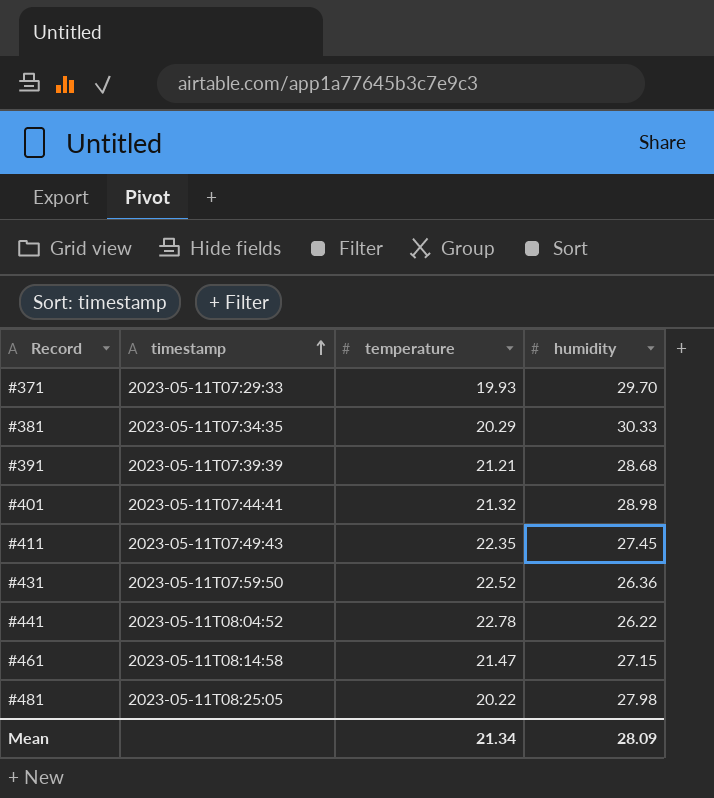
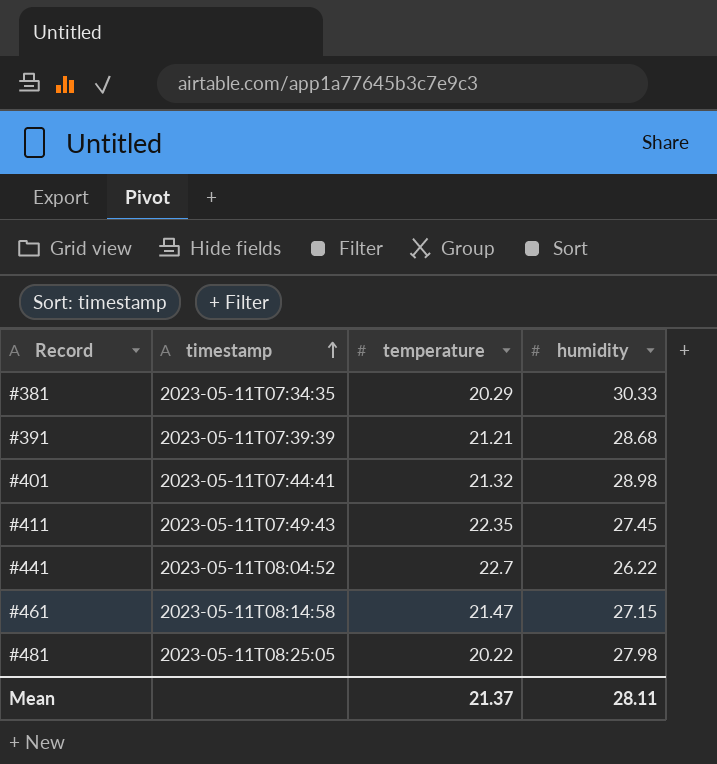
row #371: 2023-05-11T07:29:33 | 19.93 | 29.70 -> none
row #431: 2023-05-11T07:59:50 | 22.52 | 26.36 -> none
#441 | temperature: 22.78 -> 22.7
Mean | temperature: 21.34 -> 21.37
Mean | humidity: 28.09 -> 28.11

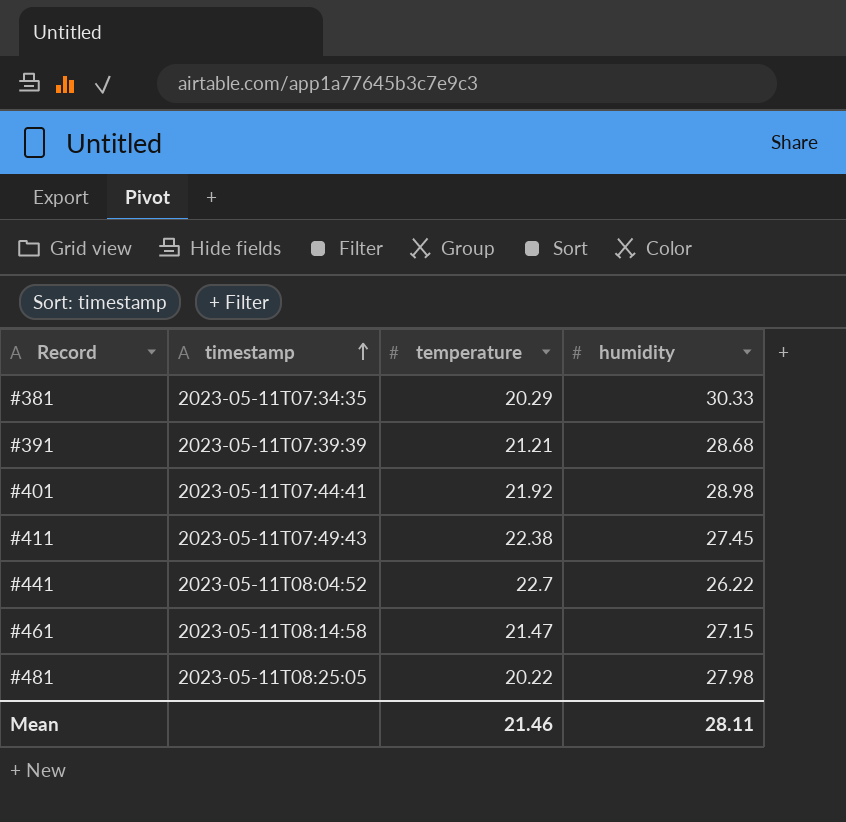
#401 | temperature: 21.32 -> 21.92
#411 | temperature: 22.35 -> 22.38
Mean | temperature: 21.37 -> 21.46

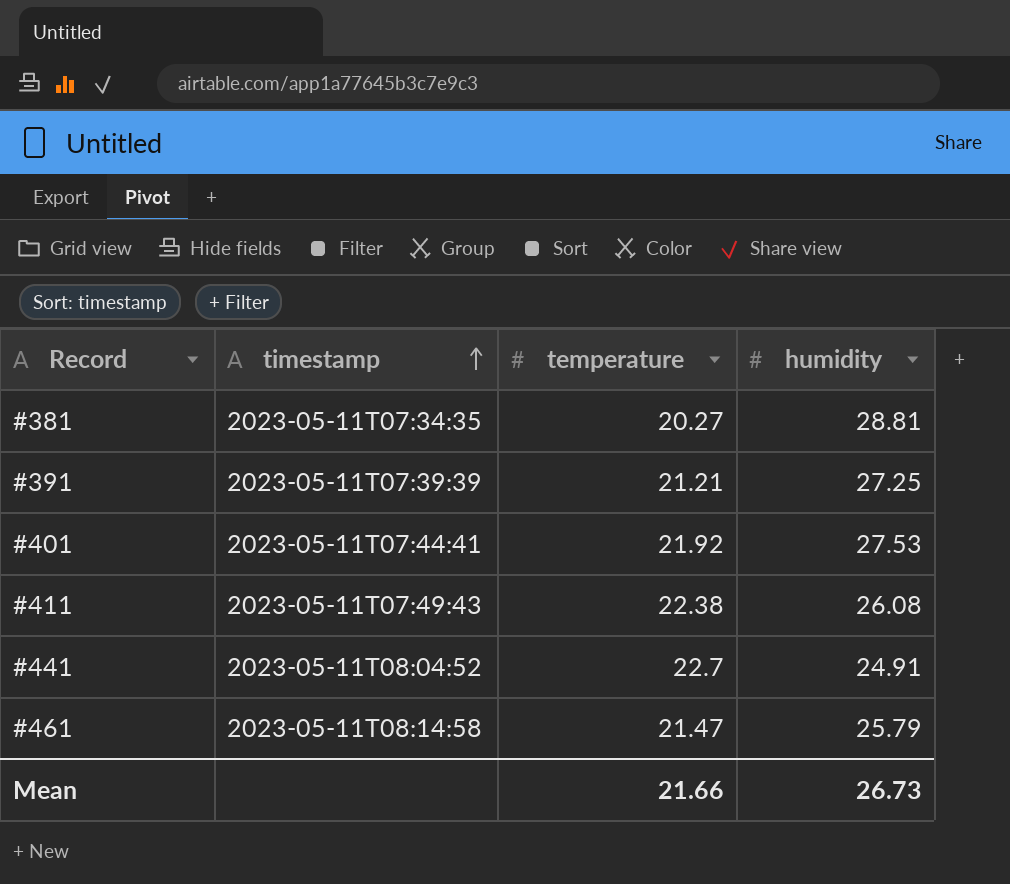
row #481: 2023-05-11T08:25:05 | 20.22 | 27.98 -> none
#381 | temperature: 20.29 -> 20.27
#381 | humidity: 30.33 -> 28.81
#391 | humidity: 28.68 -> 27.25
#401 | humidity: 28.98 -> 27.53
#411 | humidity: 27.45 -> 26.08
#441 | humidity: 26.22 -> 24.91
#461 | humidity: 27.15 -> 25.79
Mean | temperature: 21.46 -> 21.66
Mean | humidity: 28.11 -> 26.73

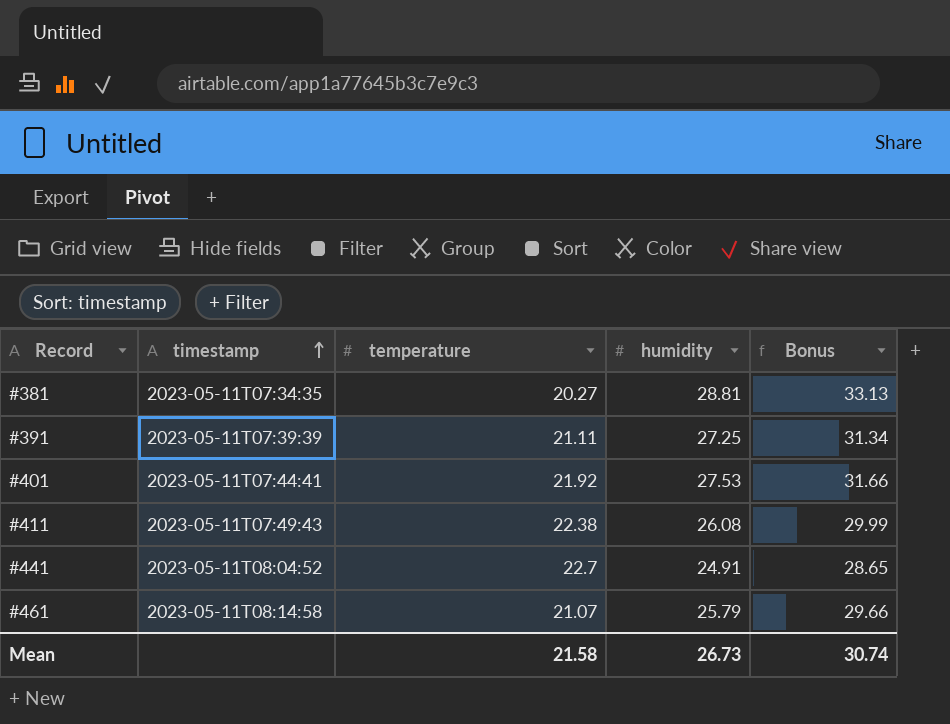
column Bonus | formula: none -> [humidity] * 1.15
#391 | temperature: 21.21 -> 21.11
#461 | temperature: 21.47 -> 21.07
Mean | temperature: 21.66 -> 21.58

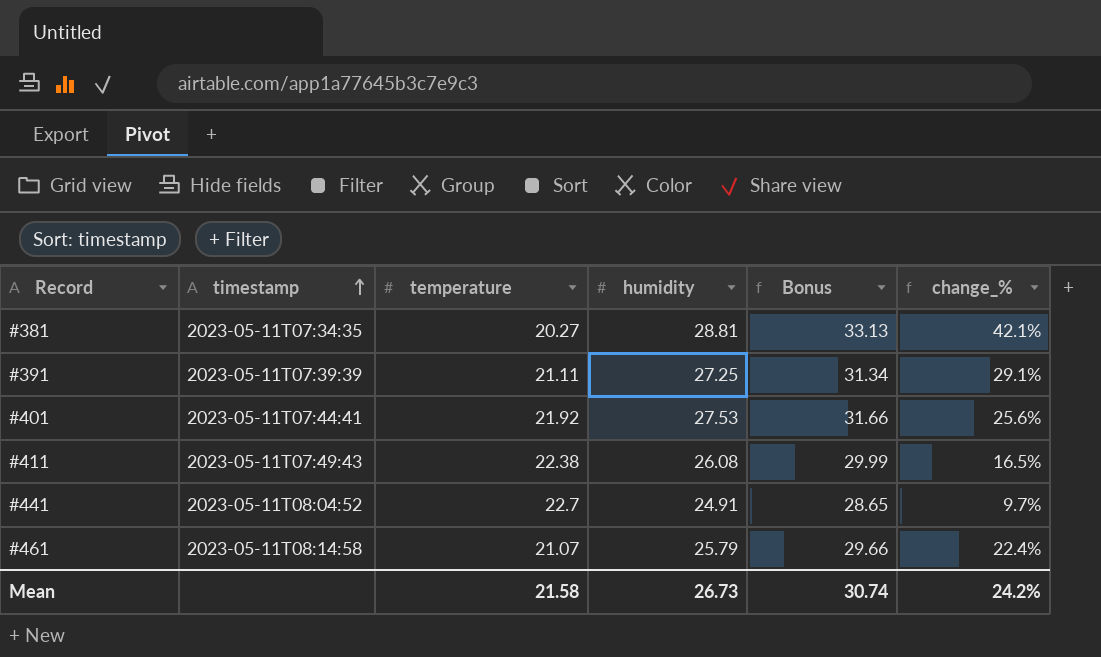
column change_% | formula: none -> ([humidity] - [temperature]) / [temperature]

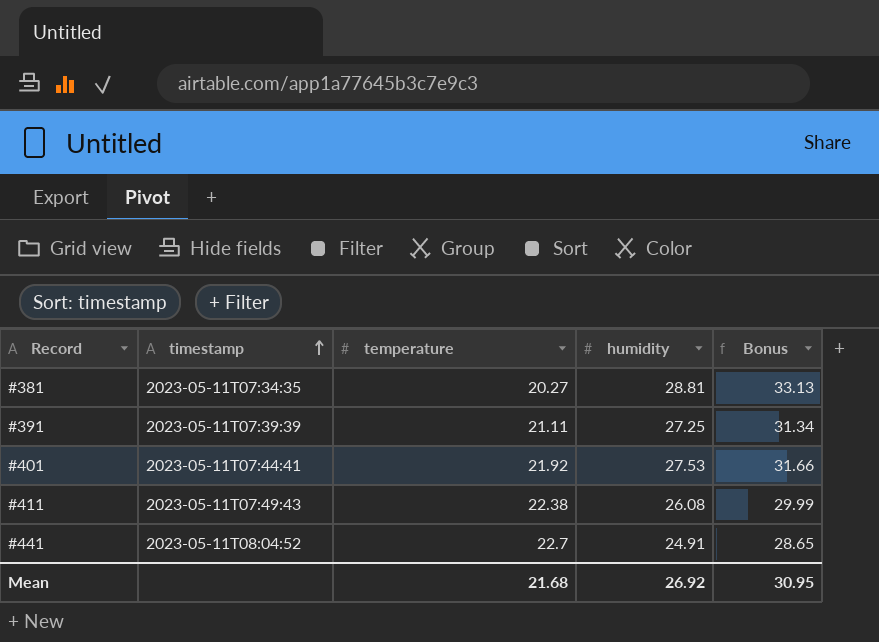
column change_% | formula: ([humidity] - [temperature]) / [temperature] -> none
row #461: 2023-05-11T08:14:58 | 21.07 | 25.79 | 29.66 | 22.4% -> none
Mean | temperature: 21.58 -> 21.68
Mean | humidity: 26.73 -> 26.92
Mean | Bonus: 30.74 -> 30.95

